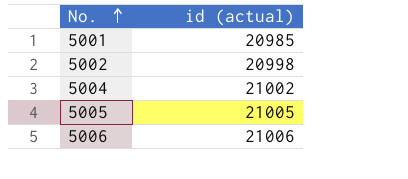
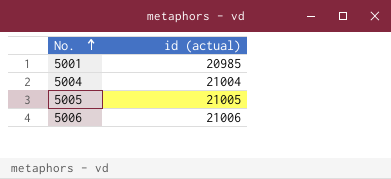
row 5002: 20998 -> none
5004 | id (actual): 21002 -> 21004

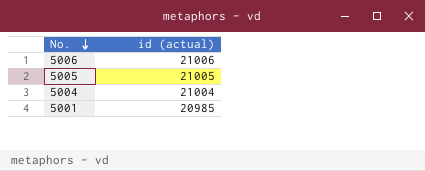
row order: No. ascending -> No. descending

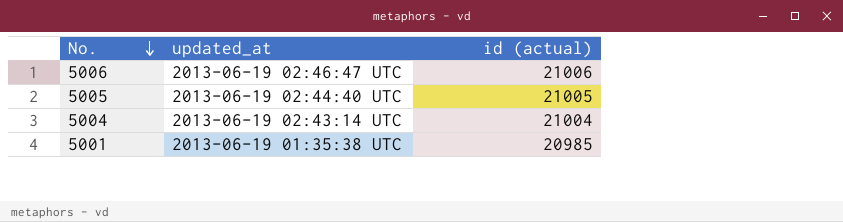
column updated_at | position: none -> 2

